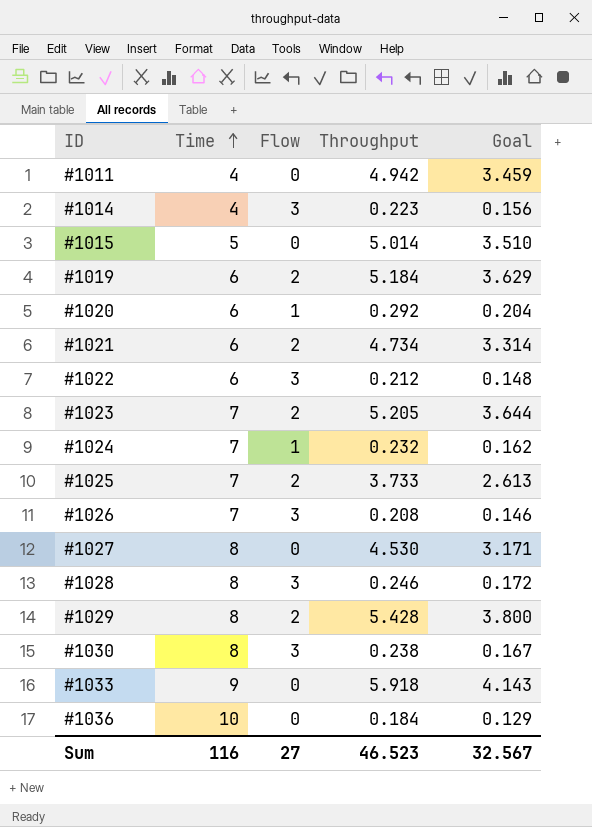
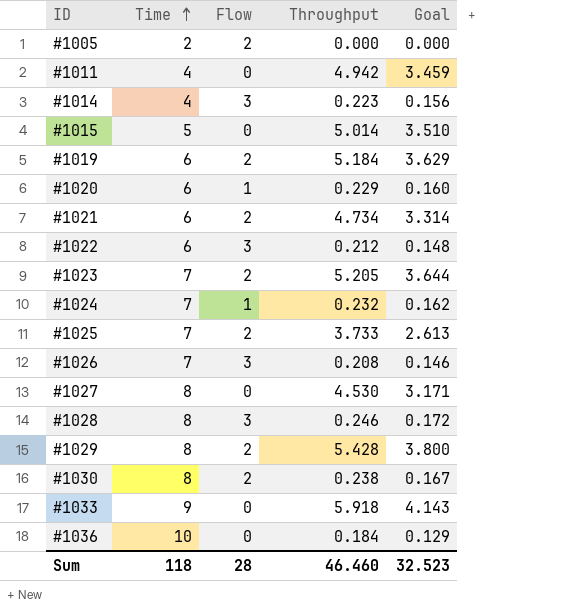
row #1005: none -> 2 | 2 | 0.000 | 0.000
#1020 | Throughput: 0.292 -> 0.229
#1020 | Goal: 0.204 -> 0.160
#1030 | Flow: 3 -> 2
Sum | Time: 116 -> 118
Sum | Flow: 27 -> 28
Sum | Throughput: 46.523 -> 46.460
Sum | Goal: 32.567 -> 32.523

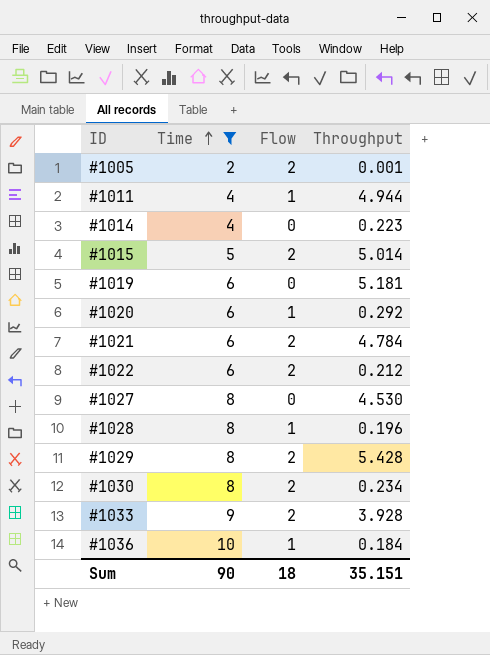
filter: none -> Time != 7
column Goal | formula: [Throughput] * 0.7 -> none
#1005 | Throughput: 0.000 -> 0.001
#1011 | Flow: 0 -> 1
#1011 | Throughput: 4.942 -> 4.944
#1014 | Flow: 3 -> 0
#1015 | Flow: 0 -> 2
#1019 | Flow: 2 -> 0
#1019 | Throughput: 5.184 -> 5.181
#1020 | Throughput: 0.229 -> 0.292
#1021 | Throughput: 4.734 -> 4.784
#1022 | Flow: 3 -> 2
#1028 | Flow: 3 -> 1
#1028 | Throughput: 0.246 -> 0.196
#1030 | Throughput: 0.238 -> 0.234
#1033 | Flow: 0 -> 2
#1033 | Throughput: 5.918 -> 3.928
#1036 | Flow: 0 -> 1
Sum | Time: 118 -> 90
Sum | Flow: 28 -> 18
Sum | Throughput: 46.460 -> 35.151

